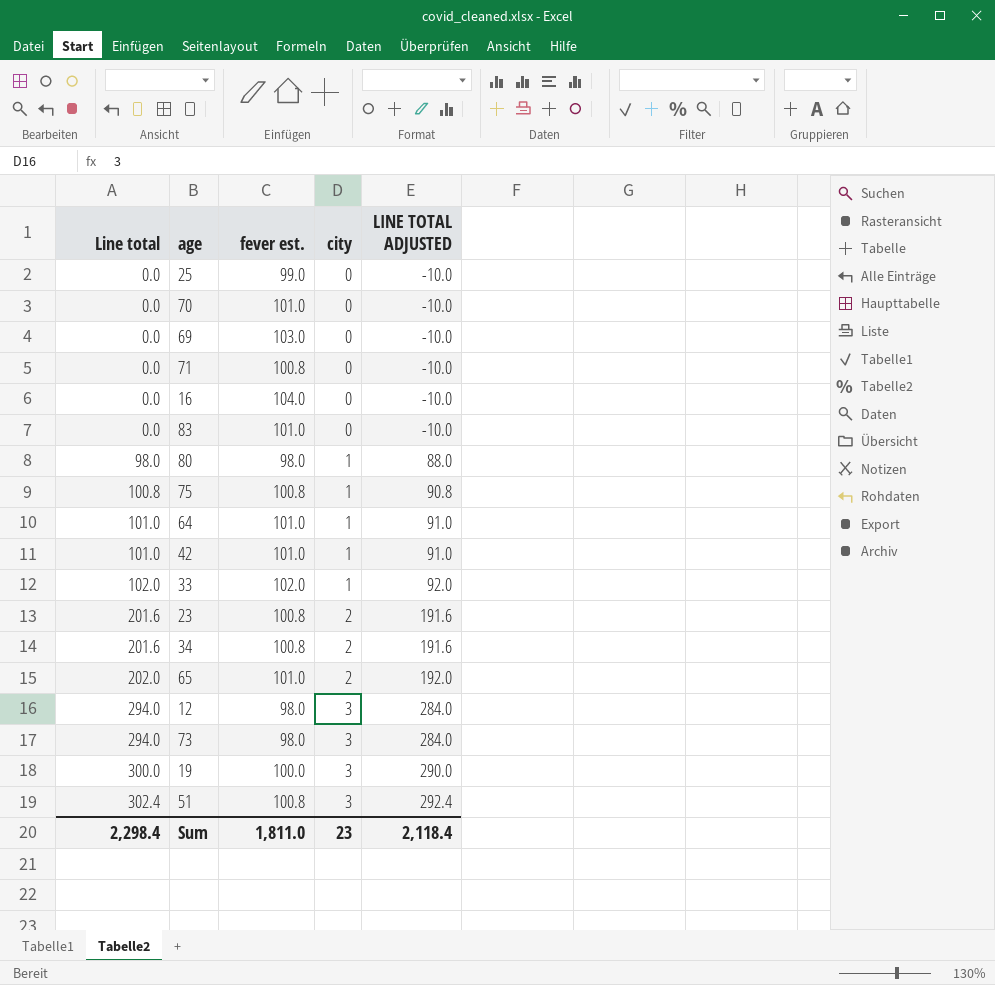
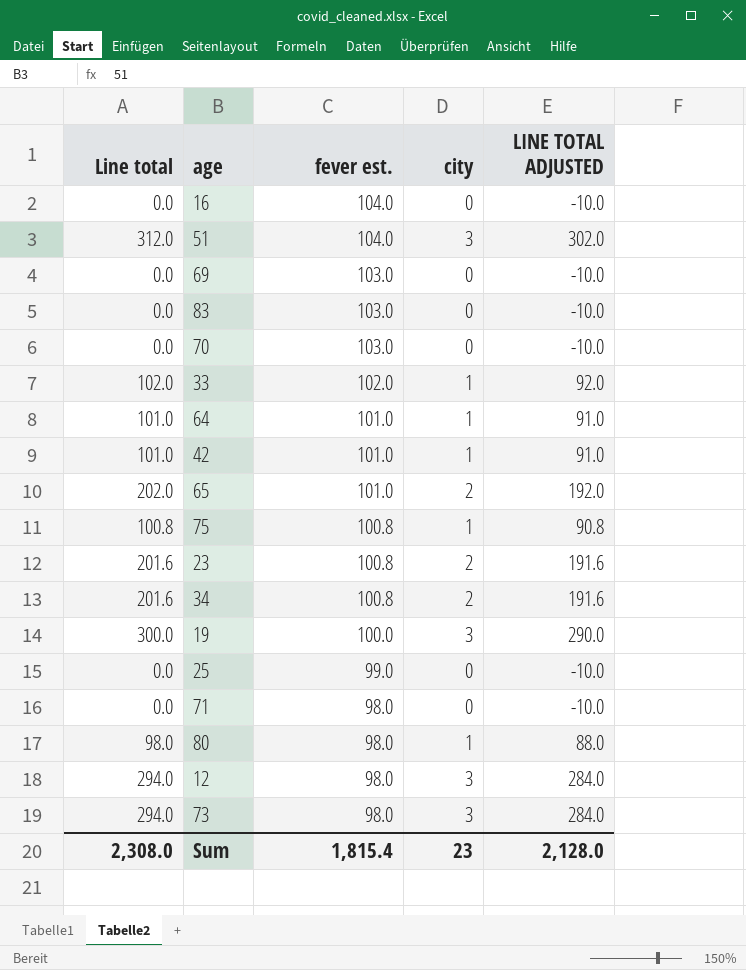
row order: Line total ascending -> fever est. descending
51 | Line total: 302.4 -> 312.0
51 | fever est.: 100.8 -> 104.0
51 | LINE TOTAL ADJUSTED: 292.4 -> 302.0
83 | fever est.: 101.0 -> 103.0
70 | fever est.: 101.0 -> 103.0
71 | fever est.: 100.8 -> 98.0
Sum | Line total: 2,298.4 -> 2,308.0
Sum | fever est.: 1,811.0 -> 1,815.4
Sum | LINE TOTAL ADJUSTED: 2,118.4 -> 2,128.0

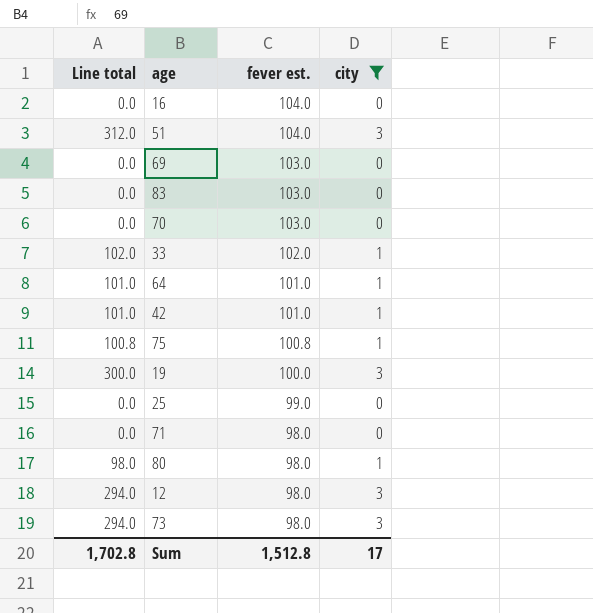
filter: none -> city != 2
column LINE TOTAL ADJUSTED | formula: [Line total] - 10 -> none
Sum | Line total: 2,308.0 -> 1,702.8
Sum | fever est.: 1,815.4 -> 1,512.8
Sum | city: 23 -> 17

